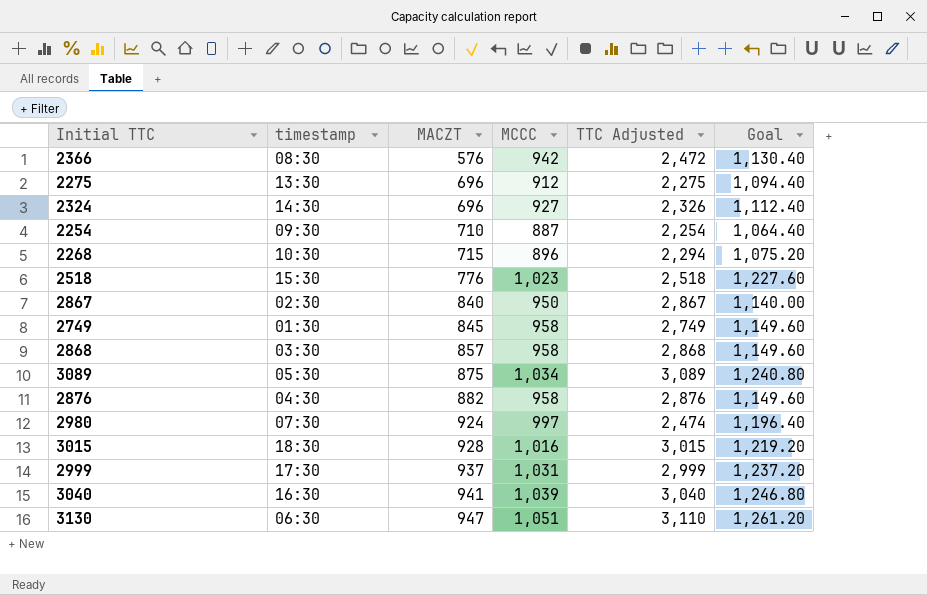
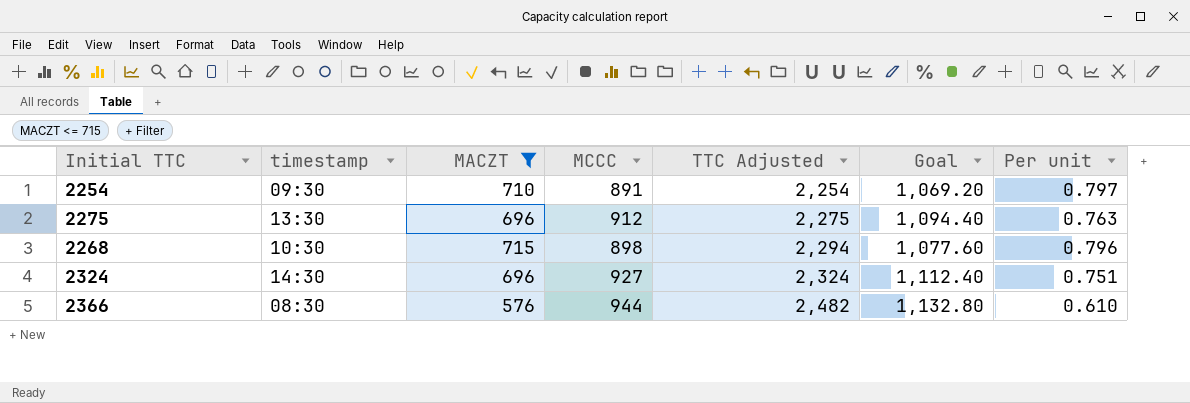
filter: none -> MACZT <= 715
row order: MACZT ascending -> TTC Adjusted ascending
column Per unit | formula: none -> [MACZT] / [MCCC]
2254 | MCCC: 887 -> 891
2254 | Goal: 1,064.40 -> 1,069.20
2268 | MCCC: 896 -> 898
2268 | Goal: 1,075.20 -> 1,077.60
2324 | TTC Adjusted: 2,326 -> 2,324
2366 | MCCC: 942 -> 944
2366 | TTC Adjusted: 2,472 -> 2,482
2366 | Goal: 1,130.40 -> 1,132.80

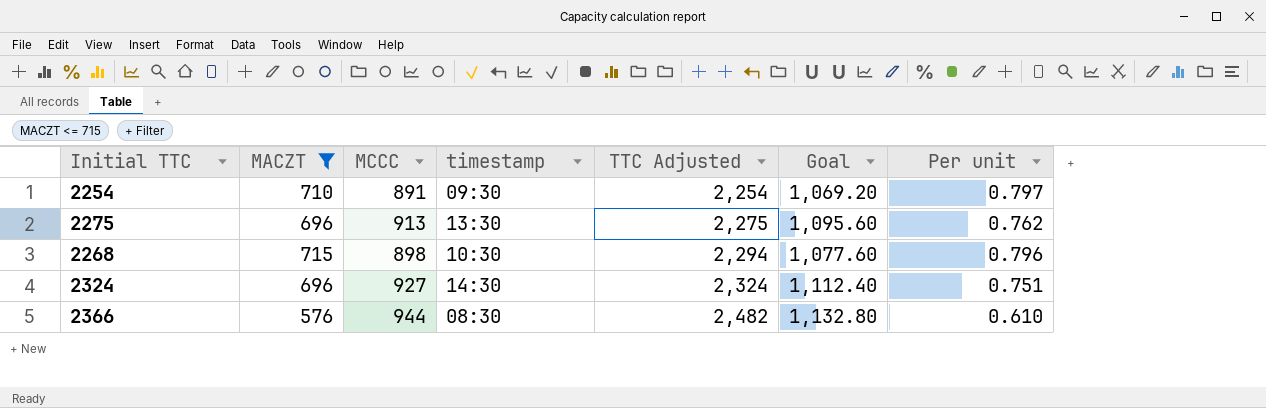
column timestamp | position: 2 -> 4
2275 | MCCC: 912 -> 913
2275 | Goal: 1,094.40 -> 1,095.60
2275 | Per unit: 0.763 -> 0.762

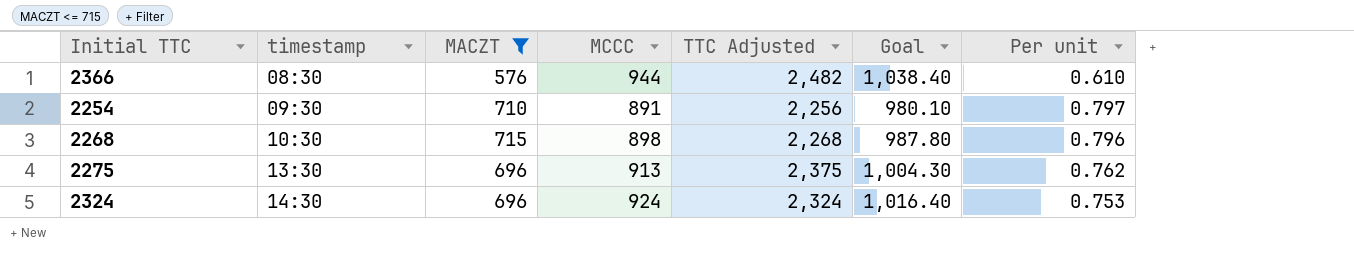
row order: TTC Adjusted ascending -> timestamp ascending
column timestamp | position: 4 -> 2
column Goal | formula: [MCCC] * 1.2 -> [MCCC] * 1.1
2254 | TTC Adjusted: 2,254 -> 2,256
2268 | TTC Adjusted: 2,294 -> 2,268
2275 | TTC Adjusted: 2,275 -> 2,375
2324 | MCCC: 927 -> 924
2324 | Per unit: 0.751 -> 0.753

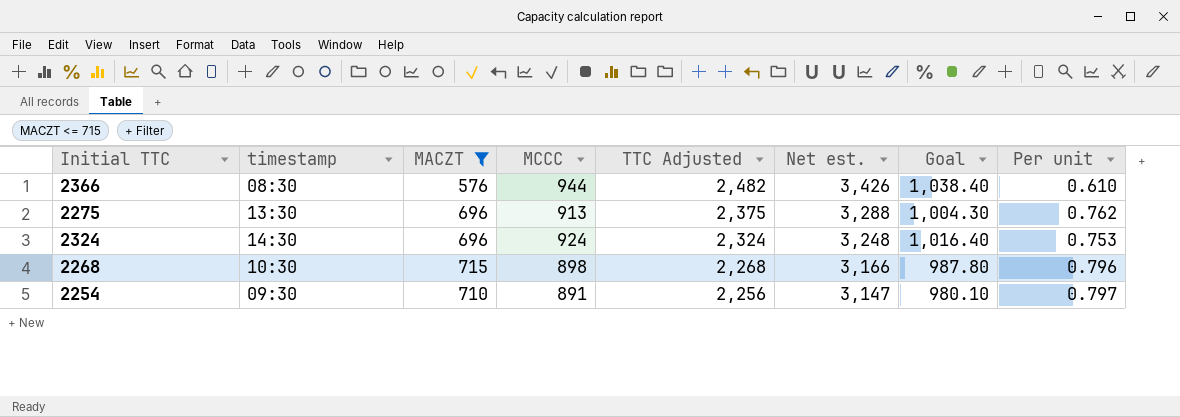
row order: timestamp ascending -> TTC Adjusted descending
column Net est. | formula: none -> [MCCC] + [TTC Adjusted]

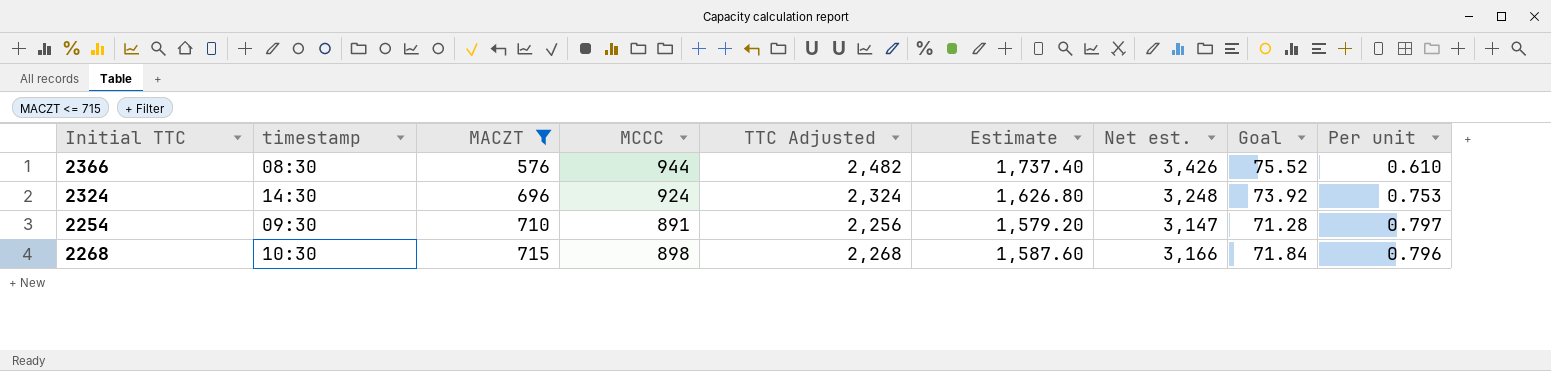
row order: TTC Adjusted descending -> MACZT ascending
column Estimate | formula: none -> [TTC Adjusted] * 0.7
column Goal | formula: [MCCC] * 1.1 -> [MCCC] * 0.08
row 2275: 13:30 | 696 | 913 | 2,375 | 3,288 | 1,004.30 | 0.762 -> none

